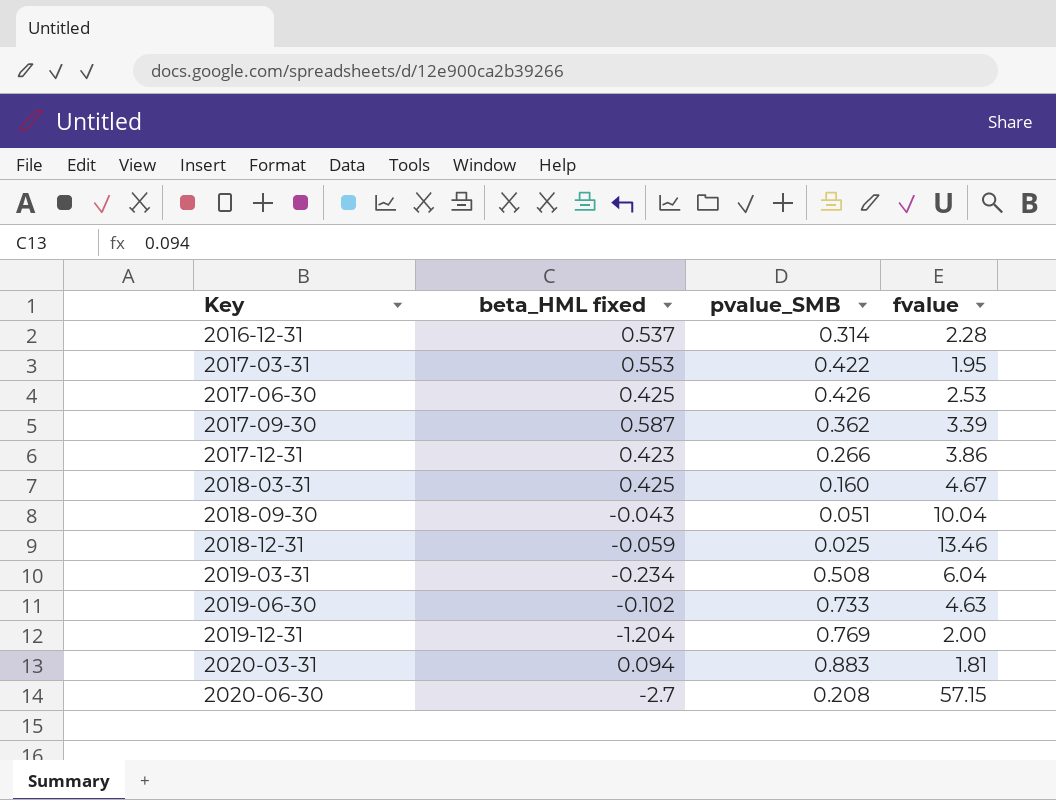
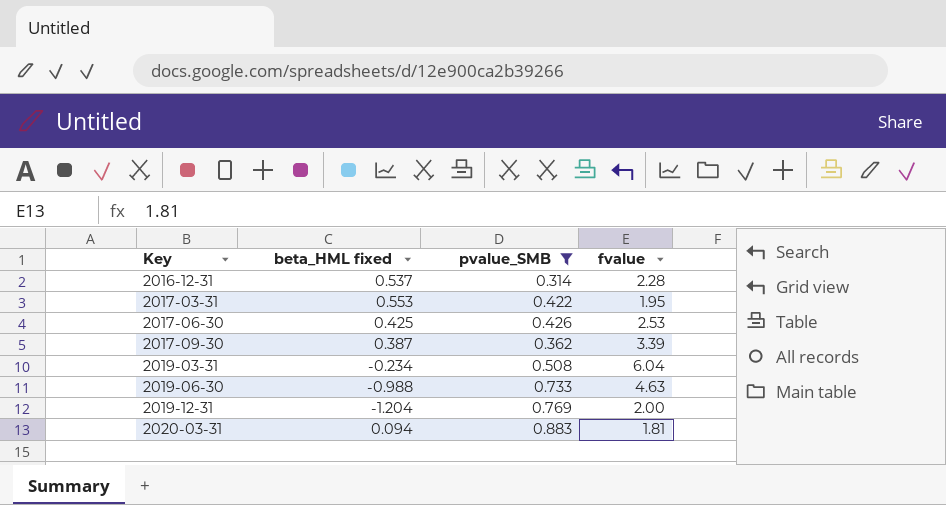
filter: none -> pvalue_SMB >= 0.314
2017-09-30 | beta_HML fixed: 0.587 -> 0.387
2019-06-30 | beta_HML fixed: -0.102 -> -0.988

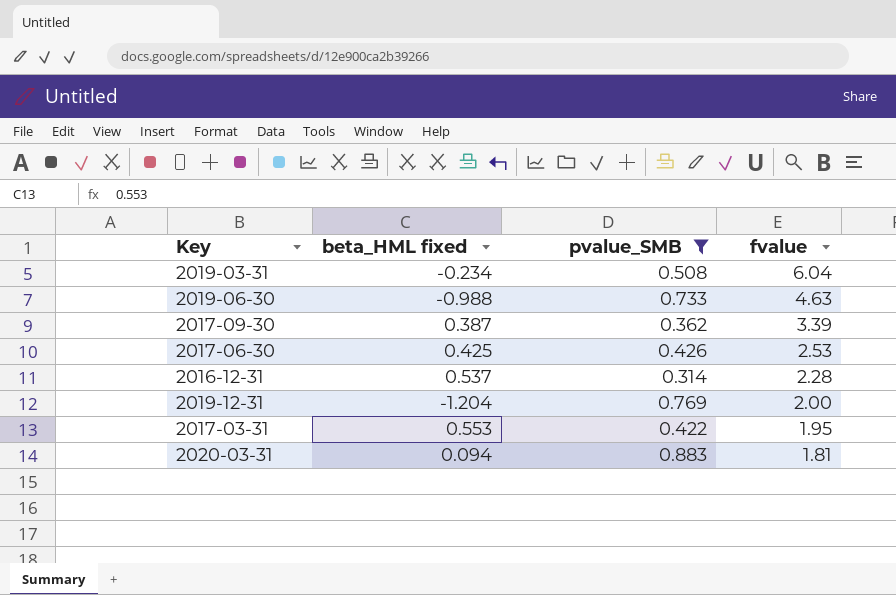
row order: Key ascending -> fvalue descending

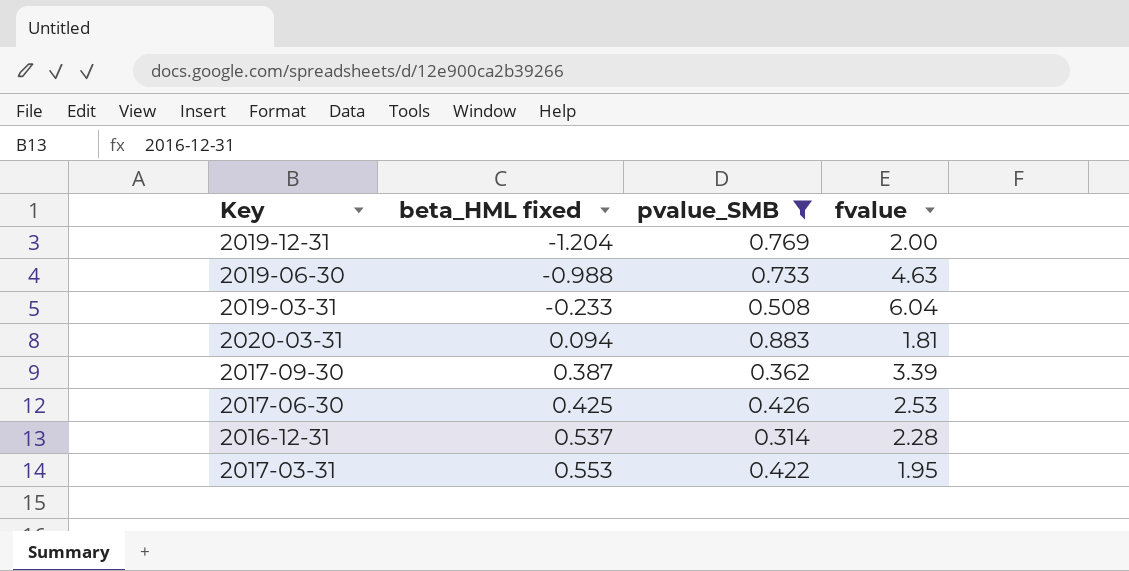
row order: fvalue descending -> beta_HML fixed ascending
2019-03-31 | beta_HML fixed: -0.234 -> -0.233

